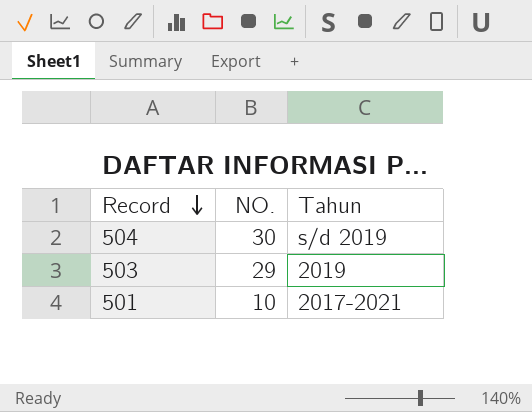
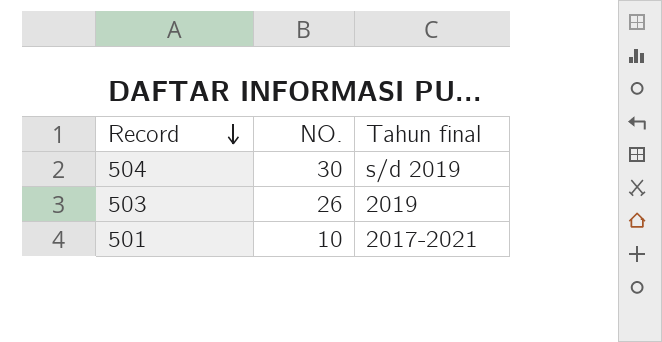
column name: Tahun -> Tahun final
503 | NO.: 29 -> 26

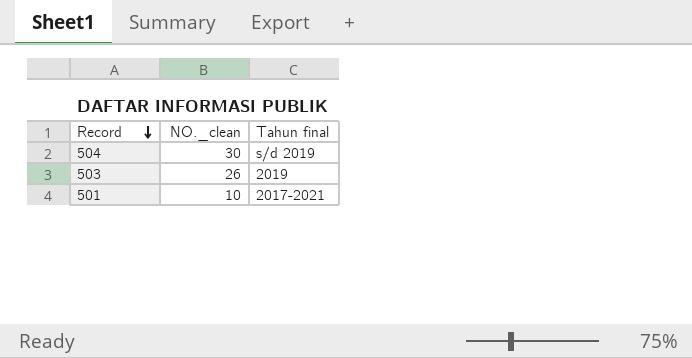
column name: NO. -> NO._clean

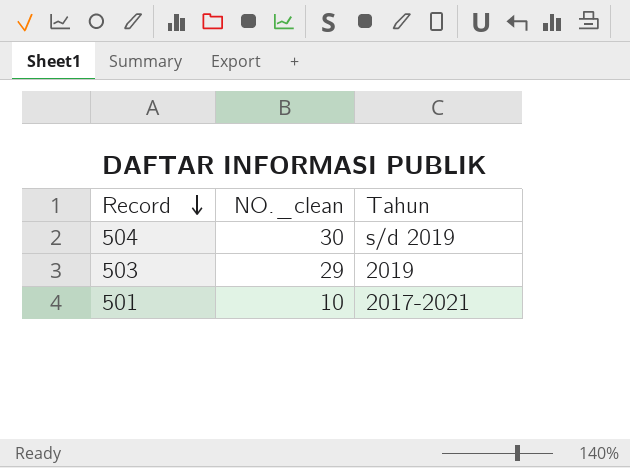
column name: Tahun final -> Tahun
503 | NO._clean: 26 -> 29

